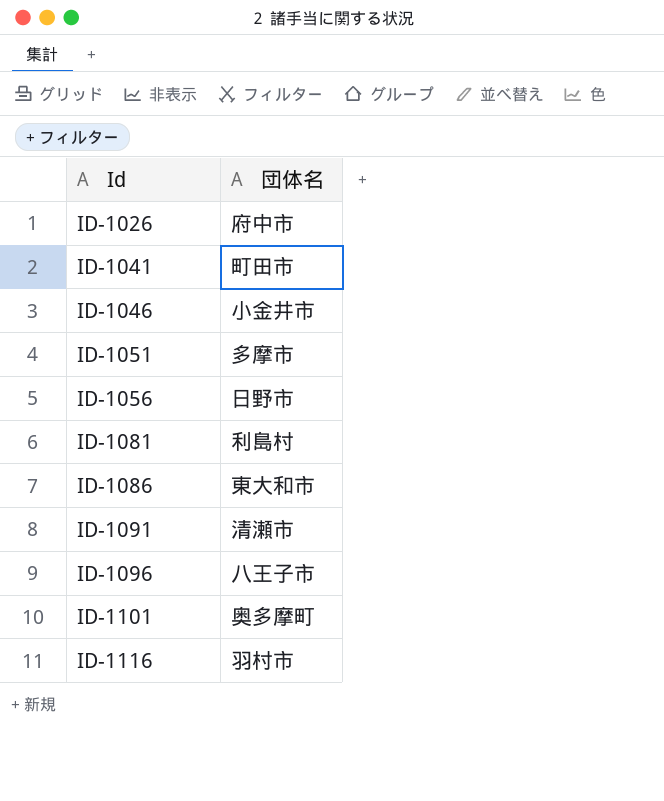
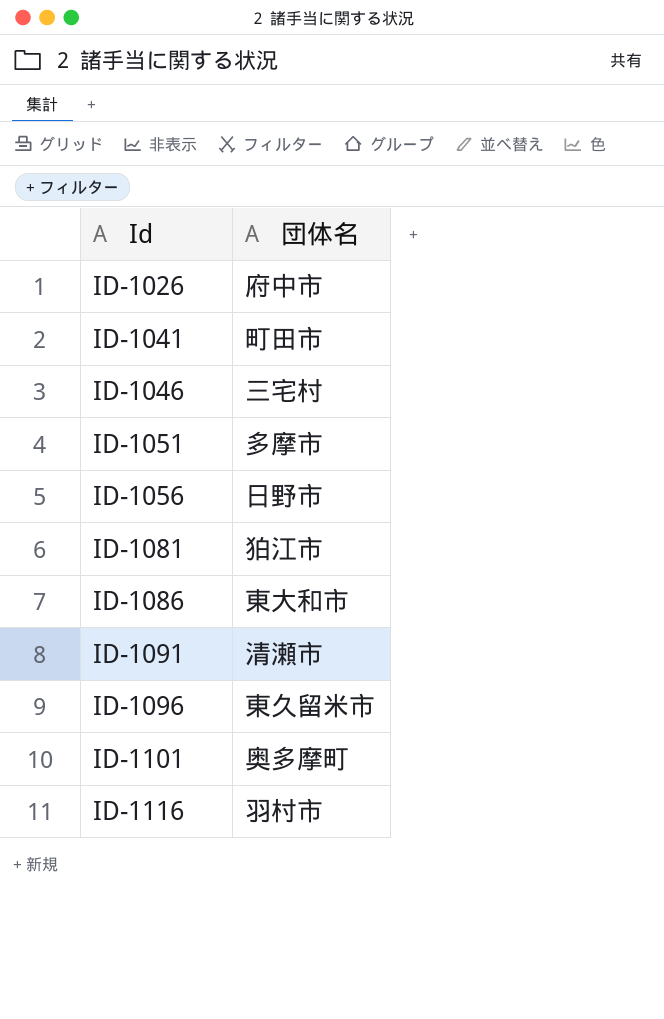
ID-1046 | 団体名: 小金井市 -> 三宅村
ID-1081 | 団体名: 利島村 -> 狛江市
ID-1096 | 団体名: 八王子市 -> 東久留米市

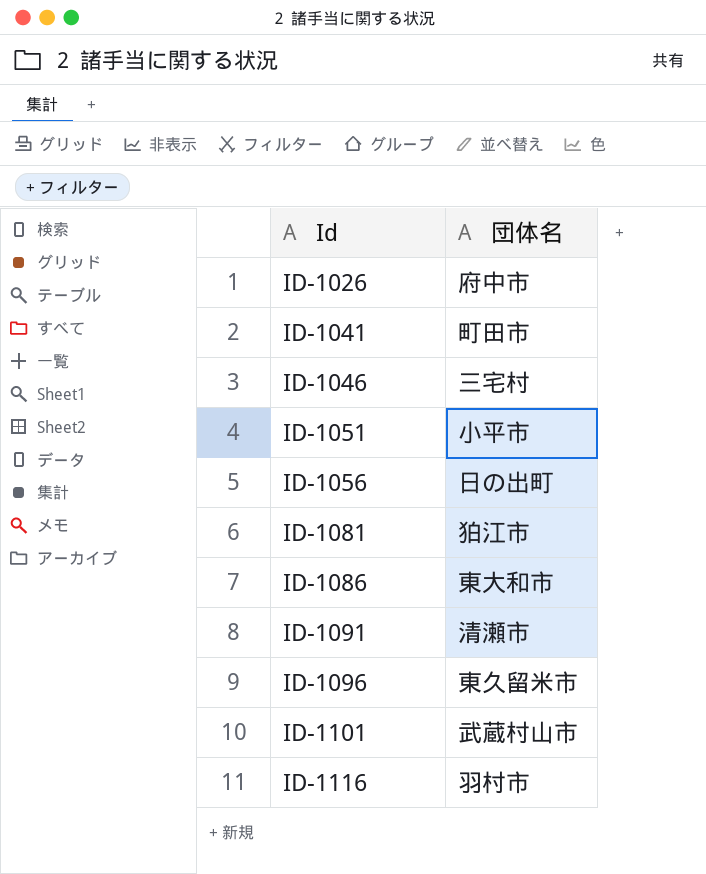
ID-1051 | 団体名: 多摩市 -> 小平市
ID-1056 | 団体名: 日野市 -> 日の出町
ID-1101 | 団体名: 奥多摩町 -> 武蔵村山市

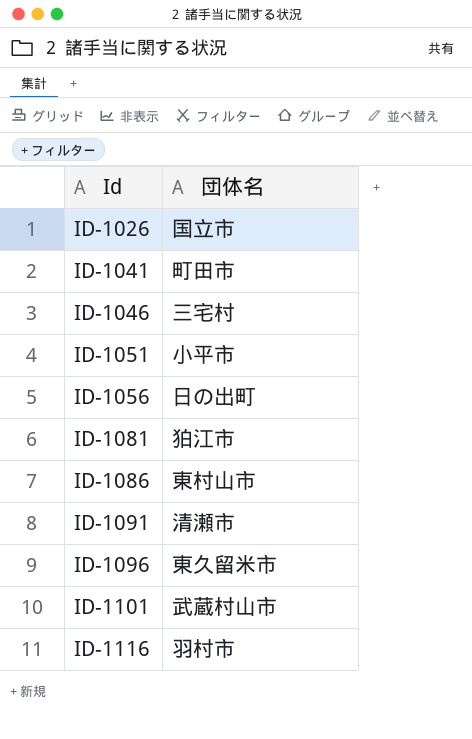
ID-1026 | 団体名: 府中市 -> 国立市
ID-1086 | 団体名: 東大和市 -> 東村山市

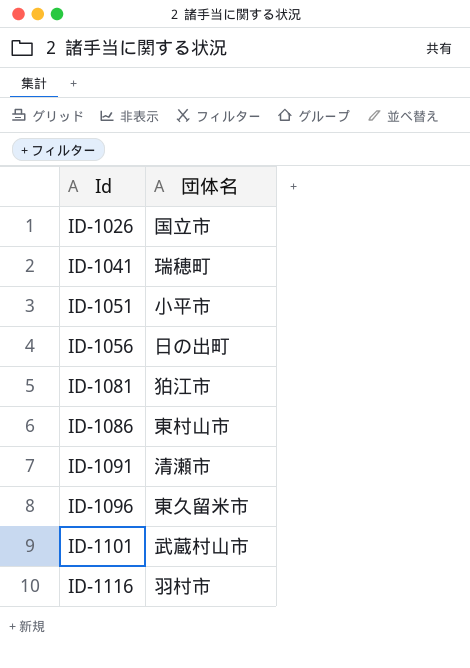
row ID-1046: 三宅村 -> none
ID-1041 | 団体名: 町田市 -> 瑞穂町

